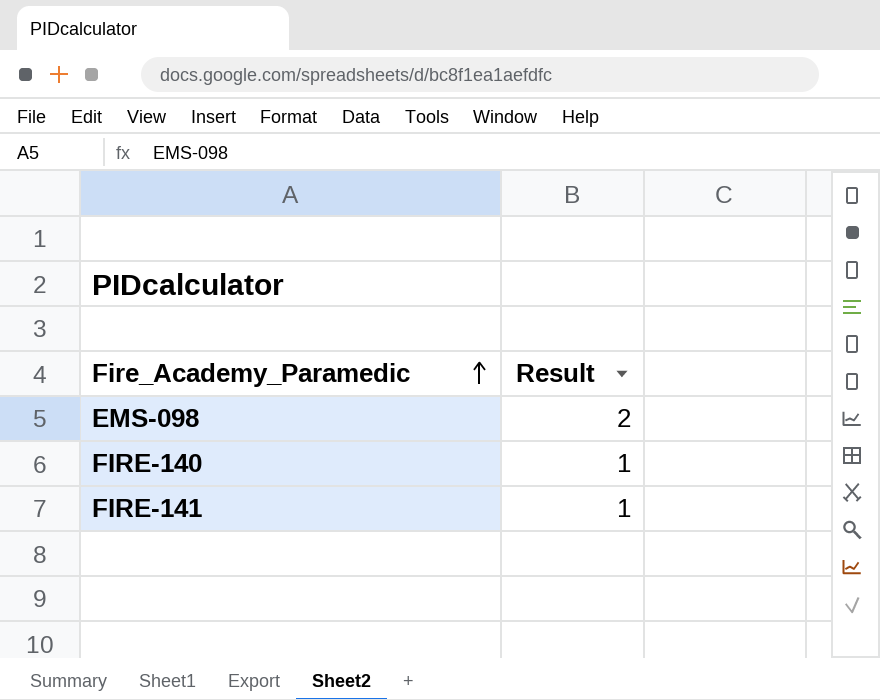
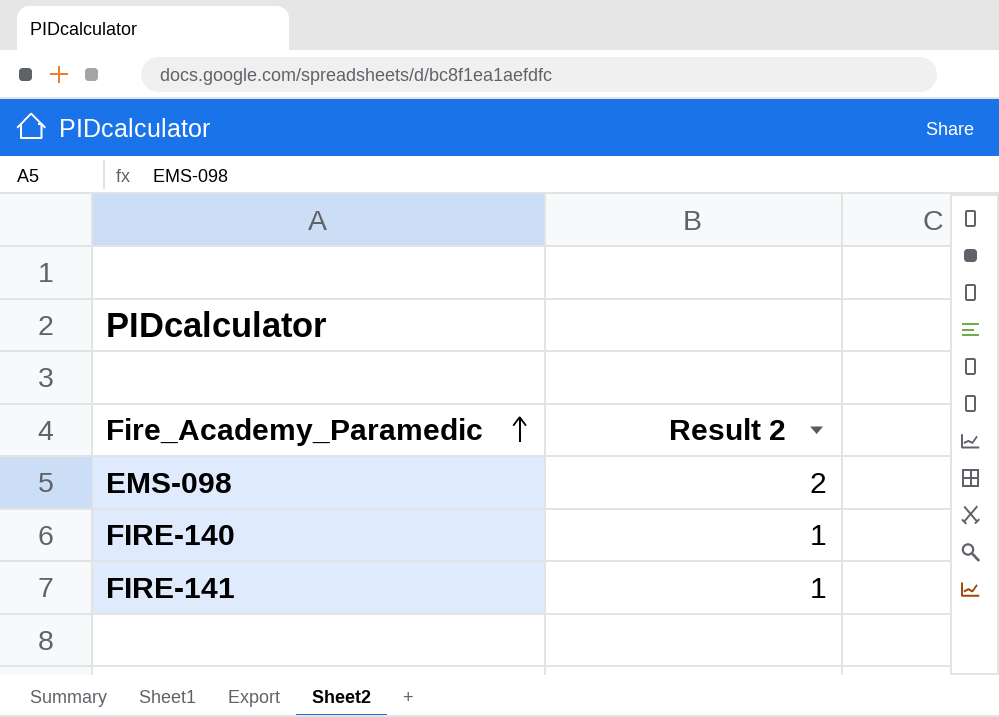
column name: Result -> Result 2

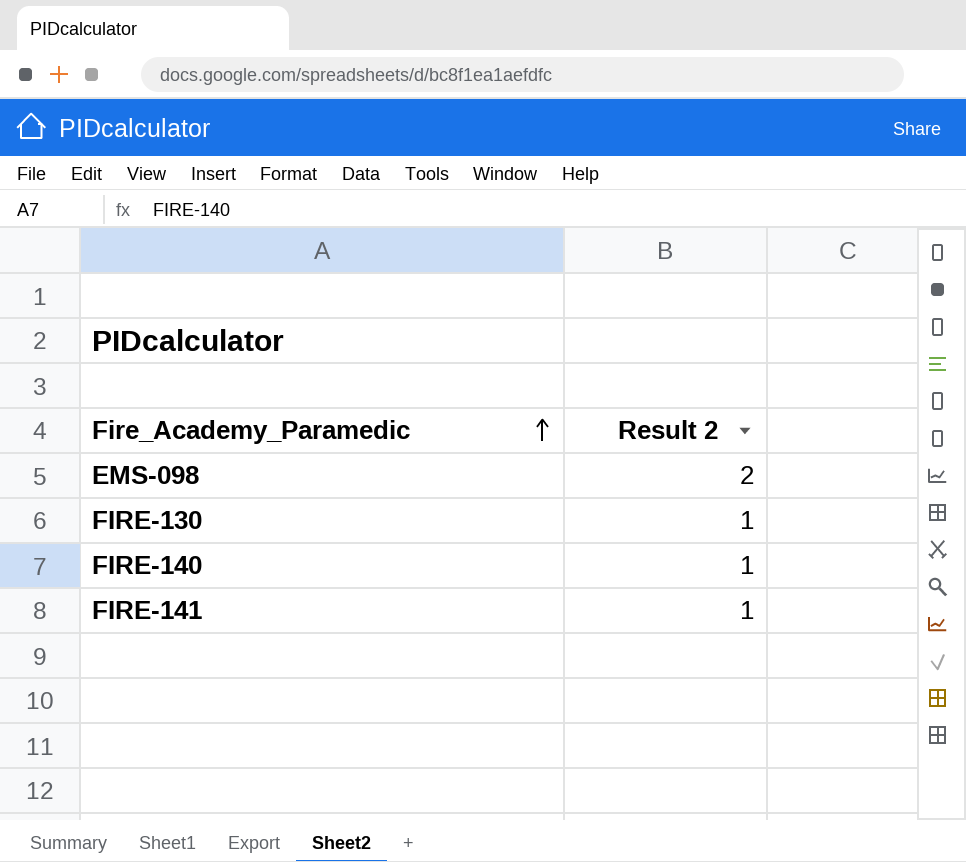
row FIRE-130: none -> 1

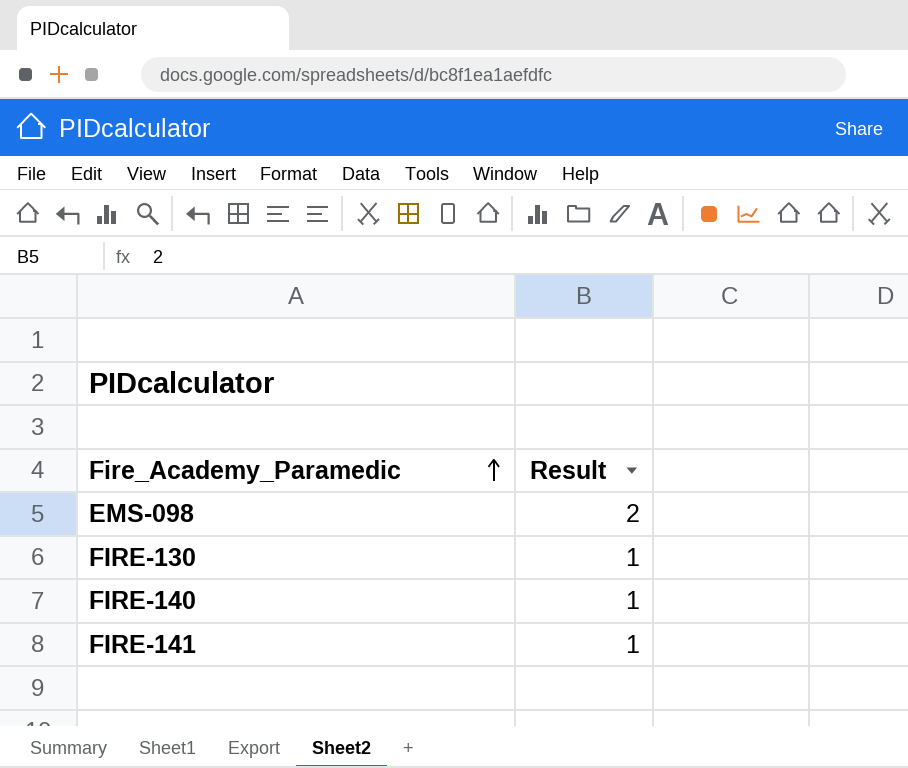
column name: Result 2 -> Result

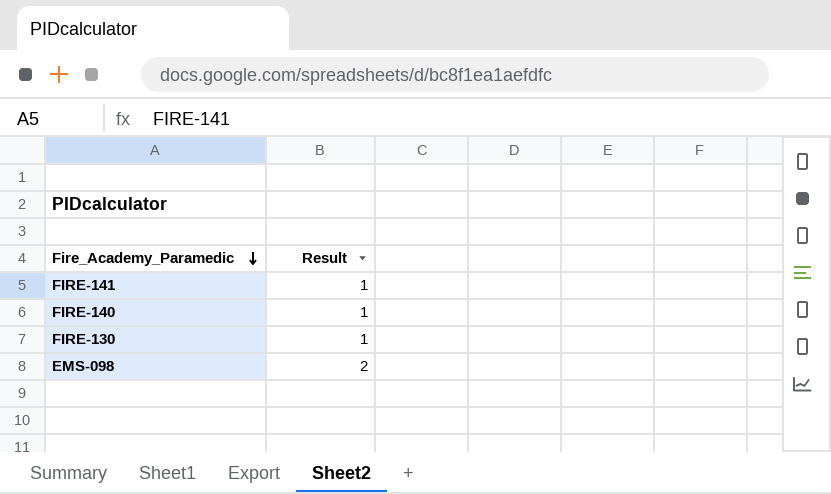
row order: Fire_Academy_Paramedic ascending -> Fire_Academy_Paramedic descending

